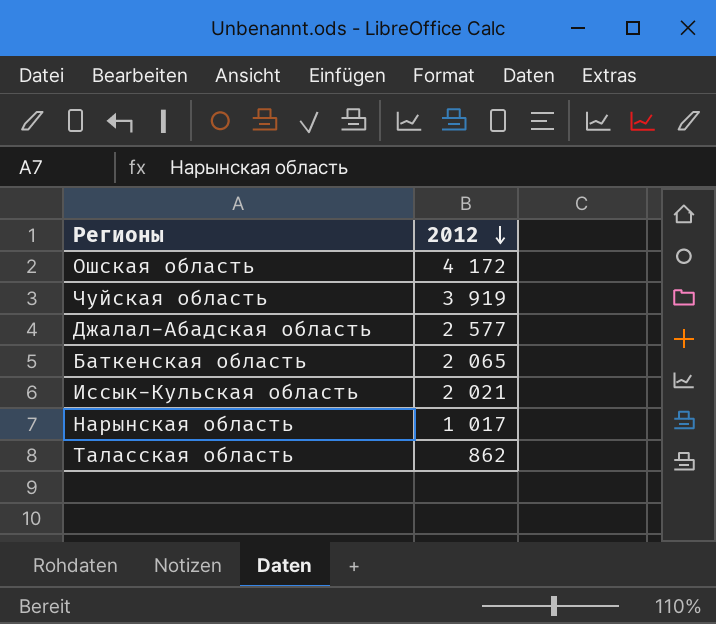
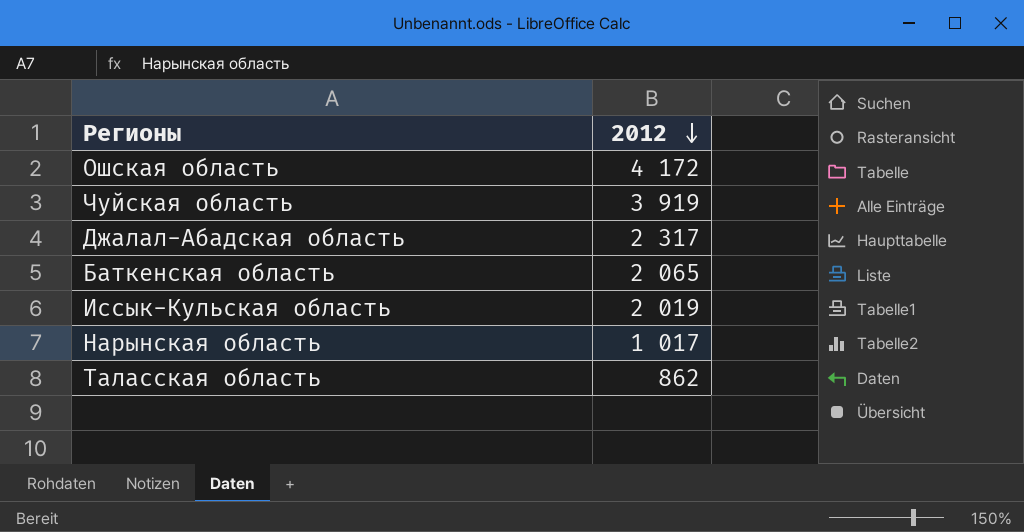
Джалал-Абадская область | 2012: 2 577 -> 2 317
Иссык-Кульская область | 2012: 2 021 -> 2 019

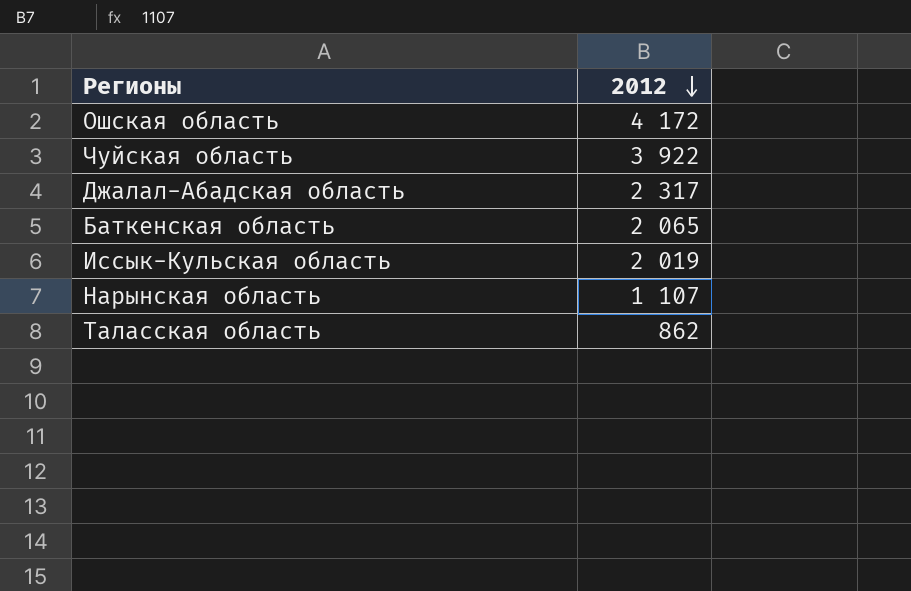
Чуйская область | 2012: 3 919 -> 3 922
Нарынская область | 2012: 1 017 -> 1 107

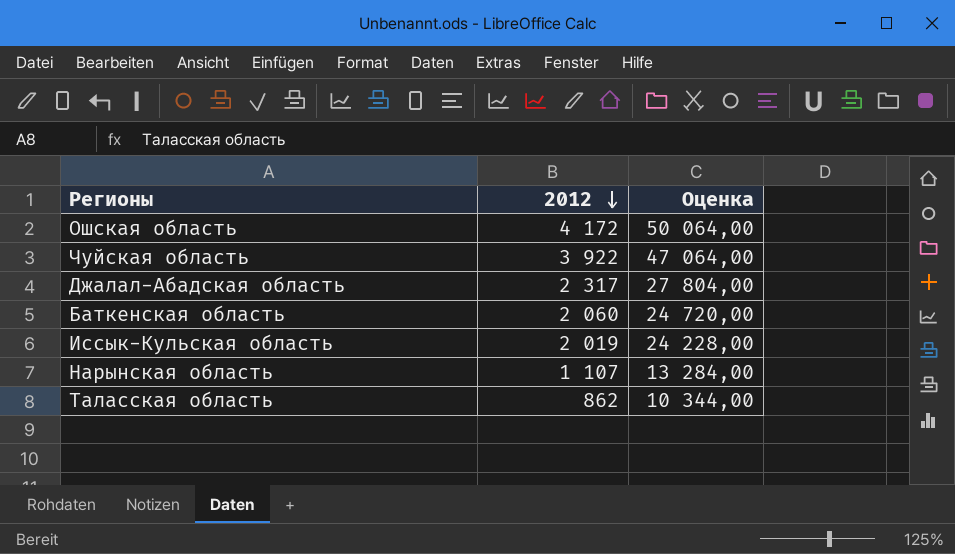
column Оценка | formula: none -> [2012] * 12
Баткенская область | 2012: 2 065 -> 2 060

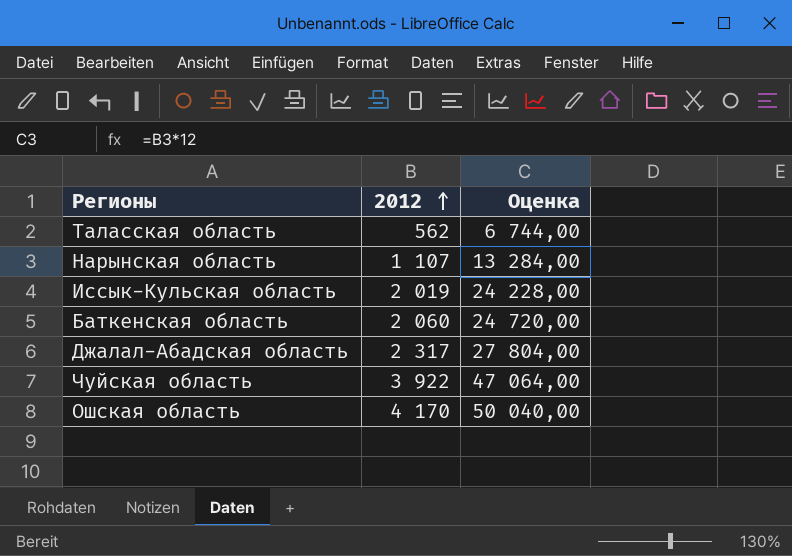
row order: 2012 descending -> 2012 ascending
Таласская область | 2012: 862 -> 562
Таласская область | Оценка: 10 344,00 -> 6 744,00
Ошская область | 2012: 4 172 -> 4 170
Ошская область | Оценка: 50 064,00 -> 50 040,00

